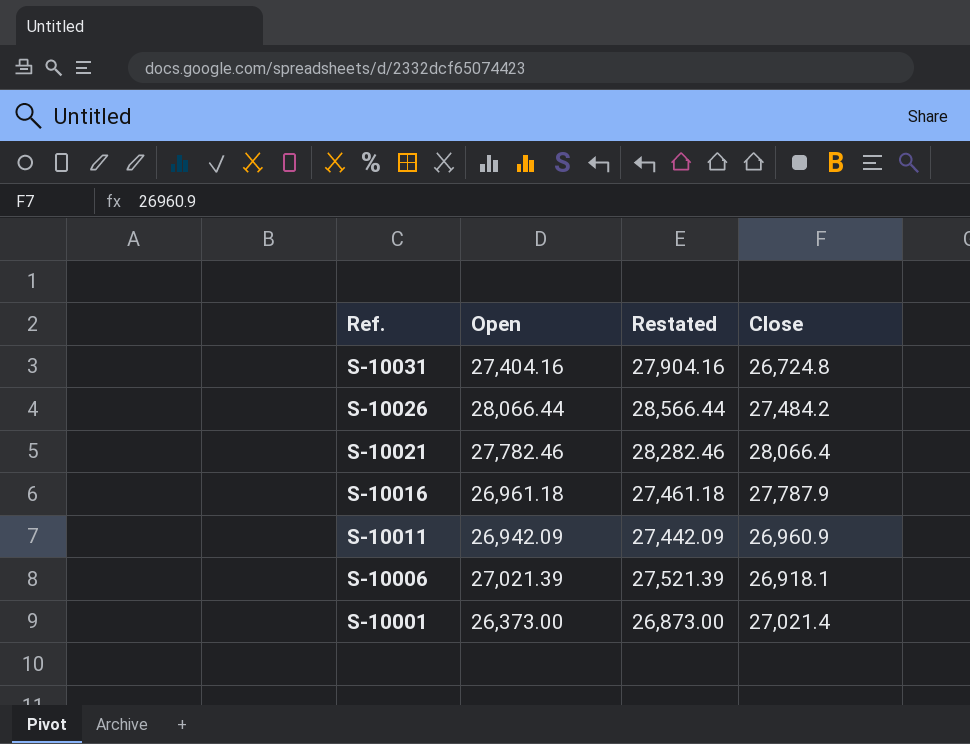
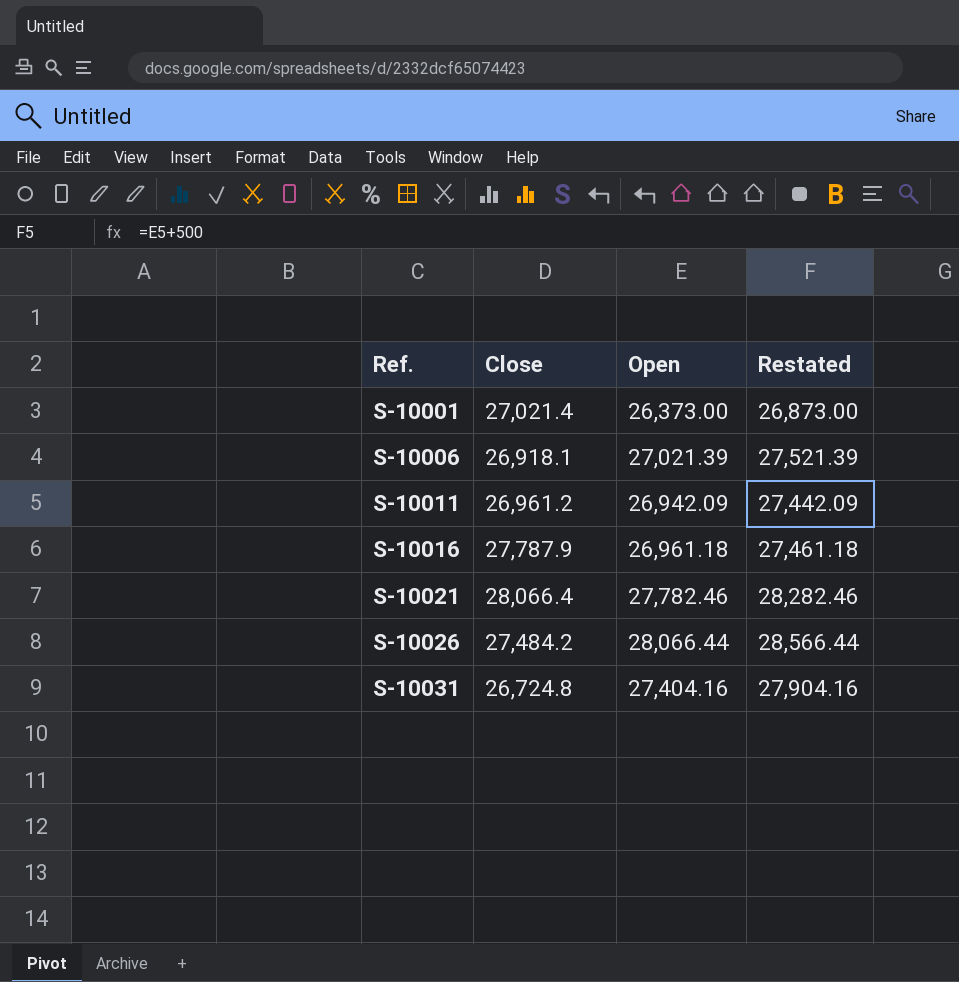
row order: Ref. descending -> Ref. ascending
column Close | position: 4 -> 2
S-10011 | Close: 26,960.9 -> 26,961.2

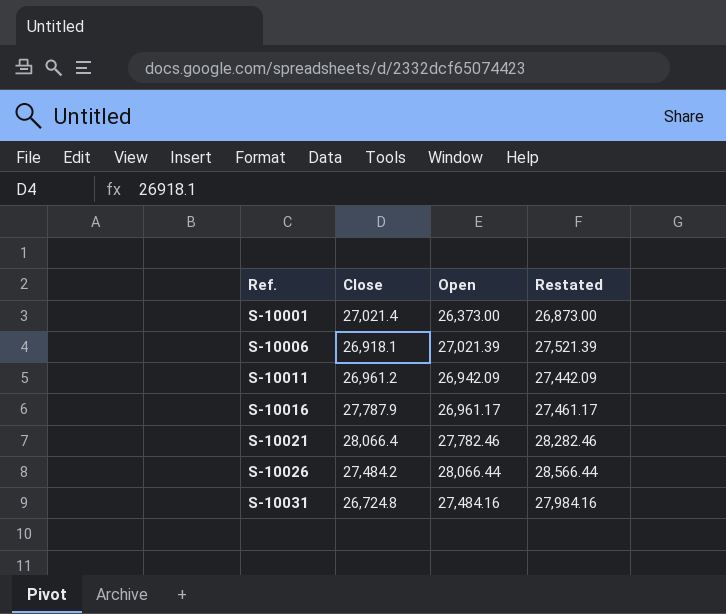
S-10016 | Open: 26,961.18 -> 26,961.17
S-10016 | Restated: 27,461.18 -> 27,461.17
S-10031 | Open: 27,404.16 -> 27,484.16
S-10031 | Restated: 27,904.16 -> 27,984.16

